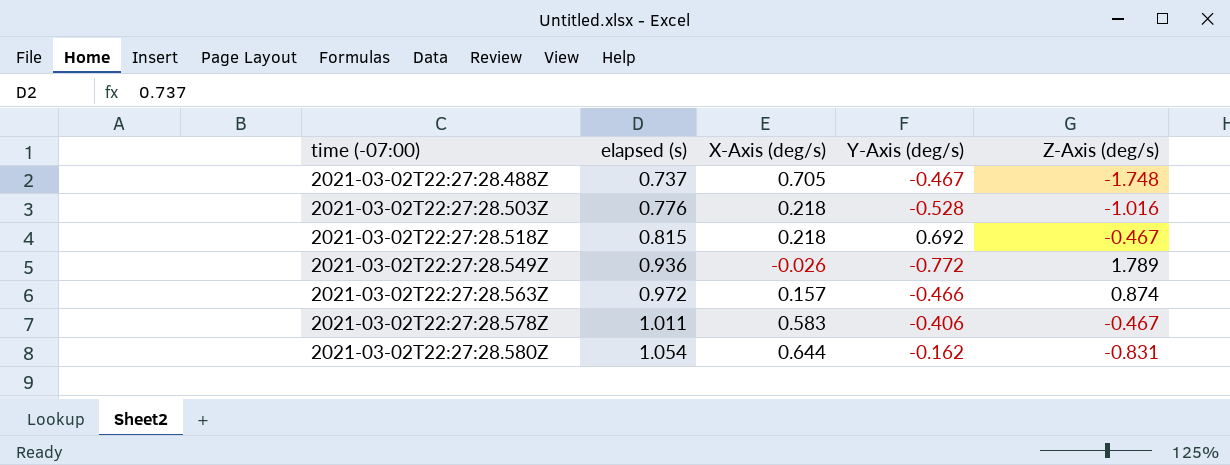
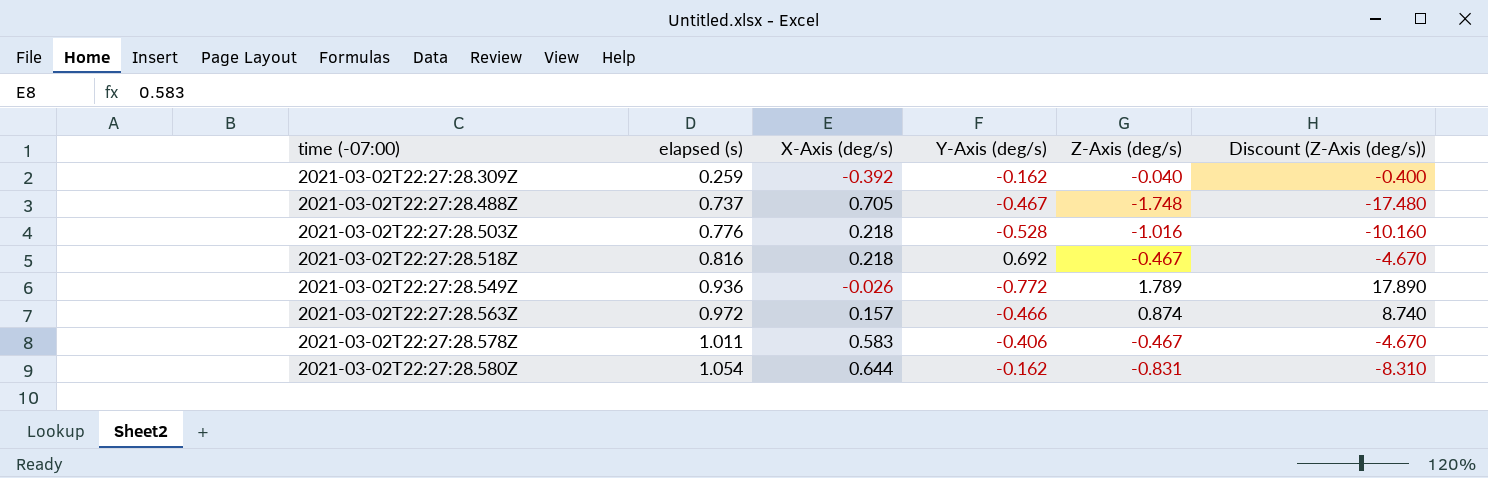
column Discount (Z-Axis (deg/s)) | formula: none -> [Z-Axis (deg/s)] * 10
row 2021-03-02T22:27:28.309Z: none -> 0.259 | -0.392 | -0.162 | -0.040 | -0.400
2021-03-02T22:27:28.518Z | elapsed (s): 0.815 -> 0.816

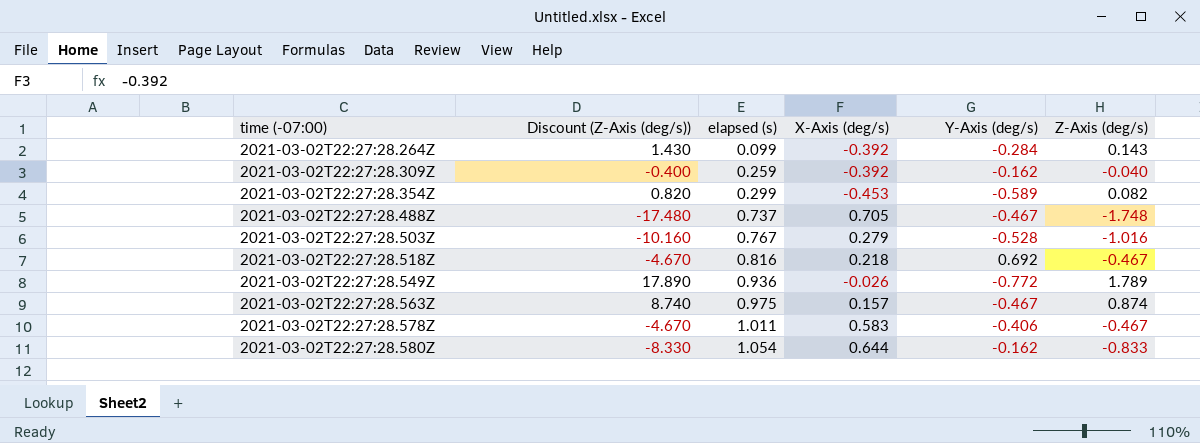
column Discount (Z-Axis (deg/s)) | position: 6 -> 2
row 2021-03-02T22:27:28.264Z: none -> 1.430 | 0.099 | -0.392 | -0.284 | 0.143
row 2021-03-02T22:27:28.354Z: none -> 0.820 | 0.299 | -0.453 | -0.589 | 0.082
2021-03-02T22:27:28.503Z | elapsed (s): 0.776 -> 0.767
2021-03-02T22:27:28.503Z | X-Axis (deg/s): 0.218 -> 0.279
2021-03-02T22:27:28.563Z | elapsed (s): 0.972 -> 0.975
2021-03-02T22:27:28.563Z | Y-Axis (deg/s): -0.466 -> -0.467
2021-03-02T22:27:28.580Z | Discount (Z-Axis (deg/s)): -8.310 -> -8.330
2021-03-02T22:27:28.580Z | Z-Axis (deg/s): -0.831 -> -0.833

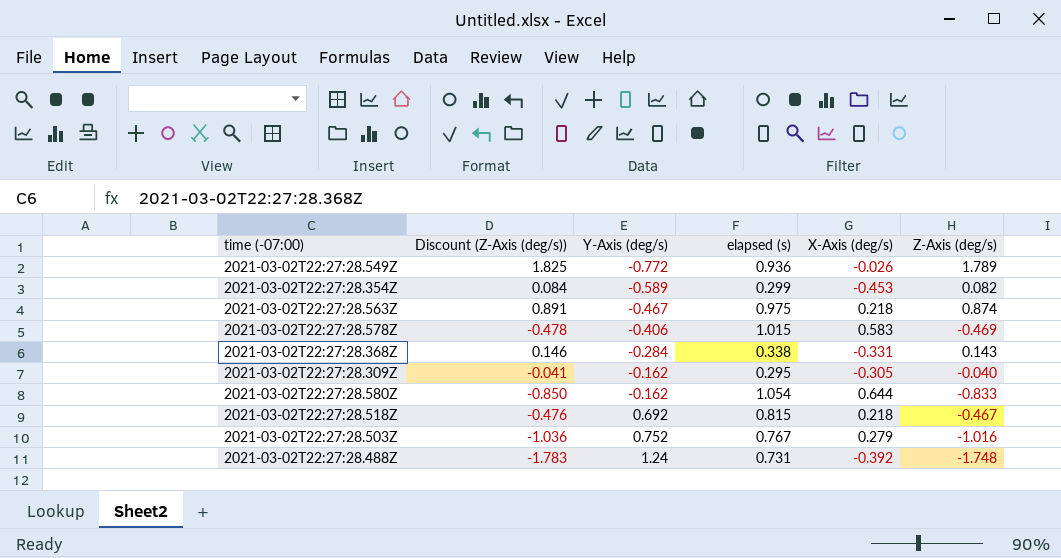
row order: time (-07:00) ascending -> Y-Axis (deg/s) ascending
column Discount (Z-Axis (deg/s)) | formula: [Z-Axis (deg/s)] * 10 -> [Z-Axis (deg/s)] * 1.02
column Y-Axis (deg/s) | position: 5 -> 3
row 2021-03-02T22:27:28.264Z: 1.430 | 0.099 | -0.392 | -0.284 | 0.143 -> none
2021-03-02T22:27:28.563Z | X-Axis (deg/s): 0.157 -> 0.218
2021-03-02T22:27:28.578Z | elapsed (s): 1.011 -> 1.015
2021-03-02T22:27:28.578Z | Z-Axis (deg/s): -0.467 -> -0.469
row 2021-03-02T22:27:28.368Z: none -> 0.146 | -0.284 | 0.338 | -0.331 | 0.143
2021-03-02T22:27:28.309Z | elapsed (s): 0.259 -> 0.295
2021-03-02T22:27:28.309Z | X-Axis (deg/s): -0.392 -> -0.305
2021-03-02T22:27:28.518Z | elapsed (s): 0.816 -> 0.815
2021-03-02T22:27:28.503Z | Y-Axis (deg/s): -0.528 -> 0.752
2021-03-02T22:27:28.488Z | Y-Axis (deg/s): -0.467 -> 1.24
2021-03-02T22:27:28.488Z | elapsed (s): 0.737 -> 0.731
2021-03-02T22:27:28.488Z | X-Axis (deg/s): 0.705 -> -0.392

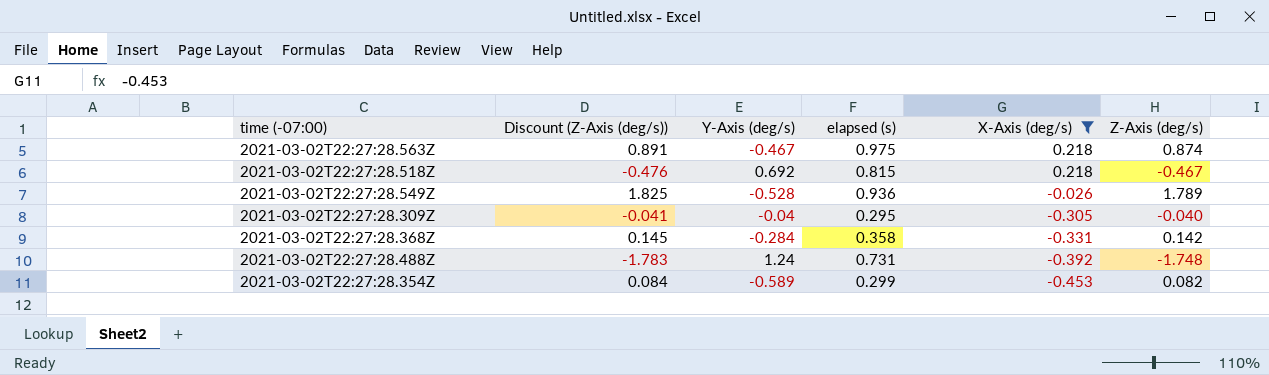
filter: none -> X-Axis (deg/s) <= 0.218
row order: Y-Axis (deg/s) ascending -> X-Axis (deg/s) descending
2021-03-02T22:27:28.549Z | Y-Axis (deg/s): -0.772 -> -0.528
2021-03-02T22:27:28.309Z | Y-Axis (deg/s): -0.162 -> -0.04
2021-03-02T22:27:28.368Z | Discount (Z-Axis (deg/s)): 0.146 -> 0.145
2021-03-02T22:27:28.368Z | elapsed (s): 0.338 -> 0.358
2021-03-02T22:27:28.368Z | Z-Axis (deg/s): 0.143 -> 0.142

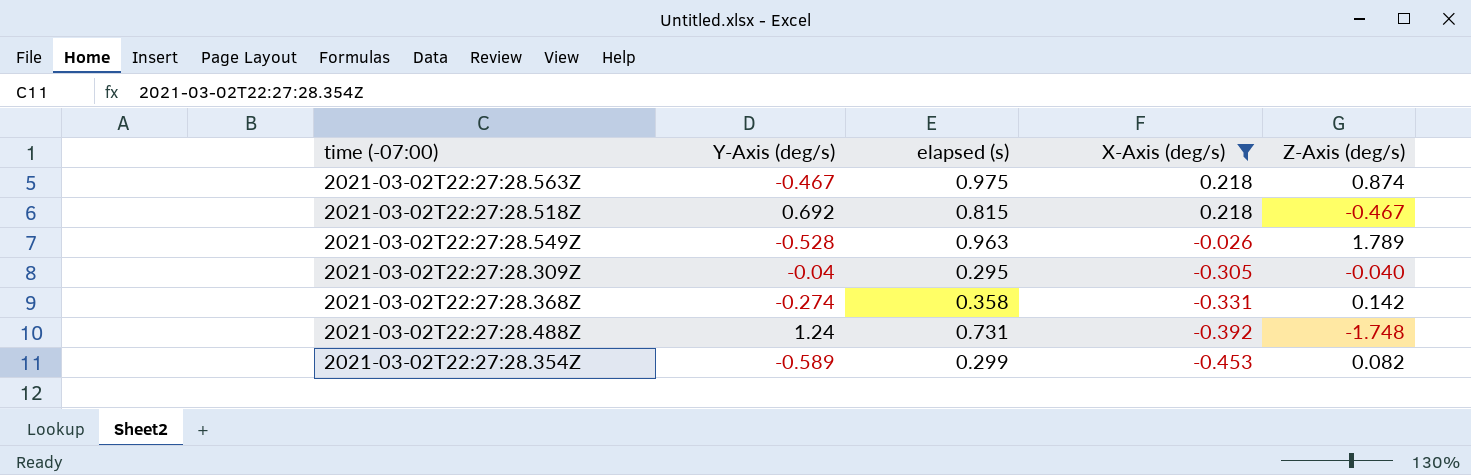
column Discount (Z-Axis (deg/s)) | formula: [Z-Axis (deg/s)] * 1.02 -> none
2021-03-02T22:27:28.549Z | elapsed (s): 0.936 -> 0.963
2021-03-02T22:27:28.368Z | Y-Axis (deg/s): -0.284 -> -0.274

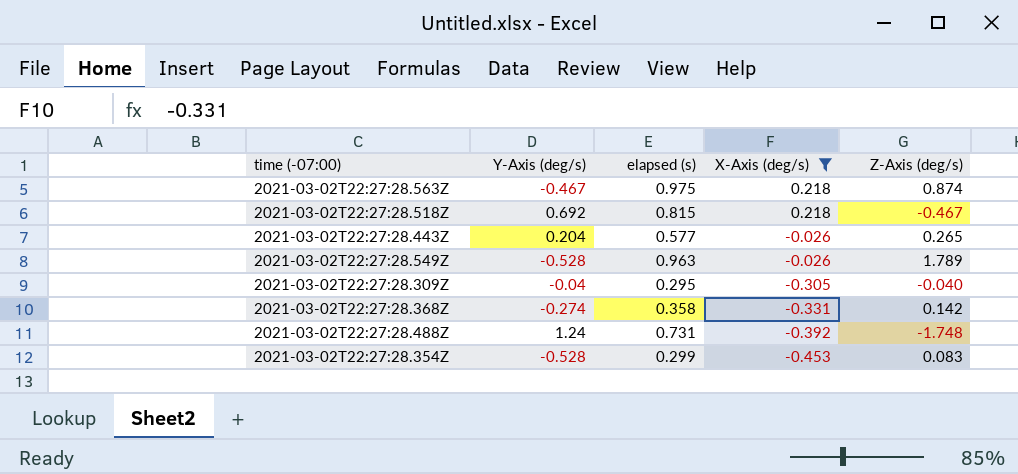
row 2021-03-02T22:27:28.443Z: none -> 0.204 | 0.577 | -0.026 | 0.265
2021-03-02T22:27:28.354Z | Y-Axis (deg/s): -0.589 -> -0.528
2021-03-02T22:27:28.354Z | Z-Axis (deg/s): 0.082 -> 0.083

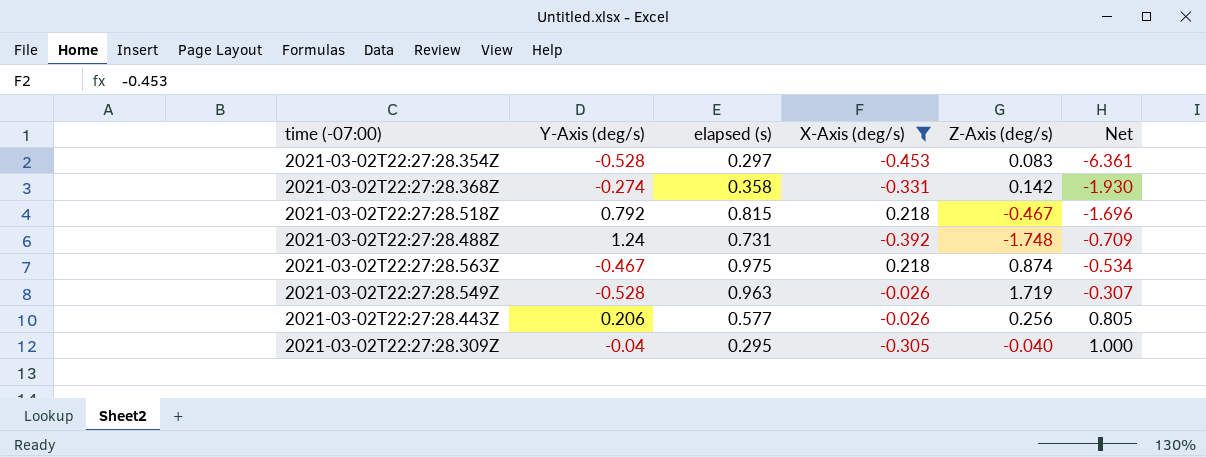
row order: X-Axis (deg/s) descending -> Net ascending
column Net | formula: none -> [Y-Axis (deg/s)] / [Z-Axis (deg/s)]
2021-03-02T22:27:28.354Z | elapsed (s): 0.299 -> 0.297
2021-03-02T22:27:28.518Z | Y-Axis (deg/s): 0.692 -> 0.792
2021-03-02T22:27:28.549Z | Z-Axis (deg/s): 1.789 -> 1.719
2021-03-02T22:27:28.443Z | Y-Axis (deg/s): 0.204 -> 0.206
2021-03-02T22:27:28.443Z | Z-Axis (deg/s): 0.265 -> 0.256

